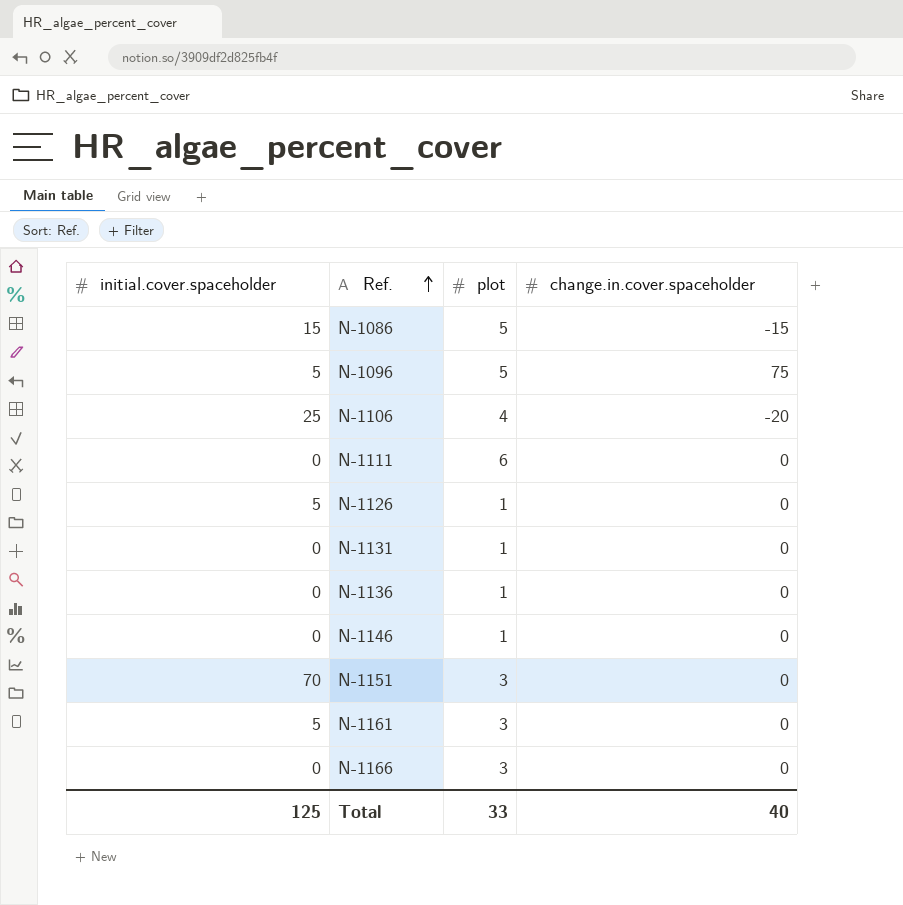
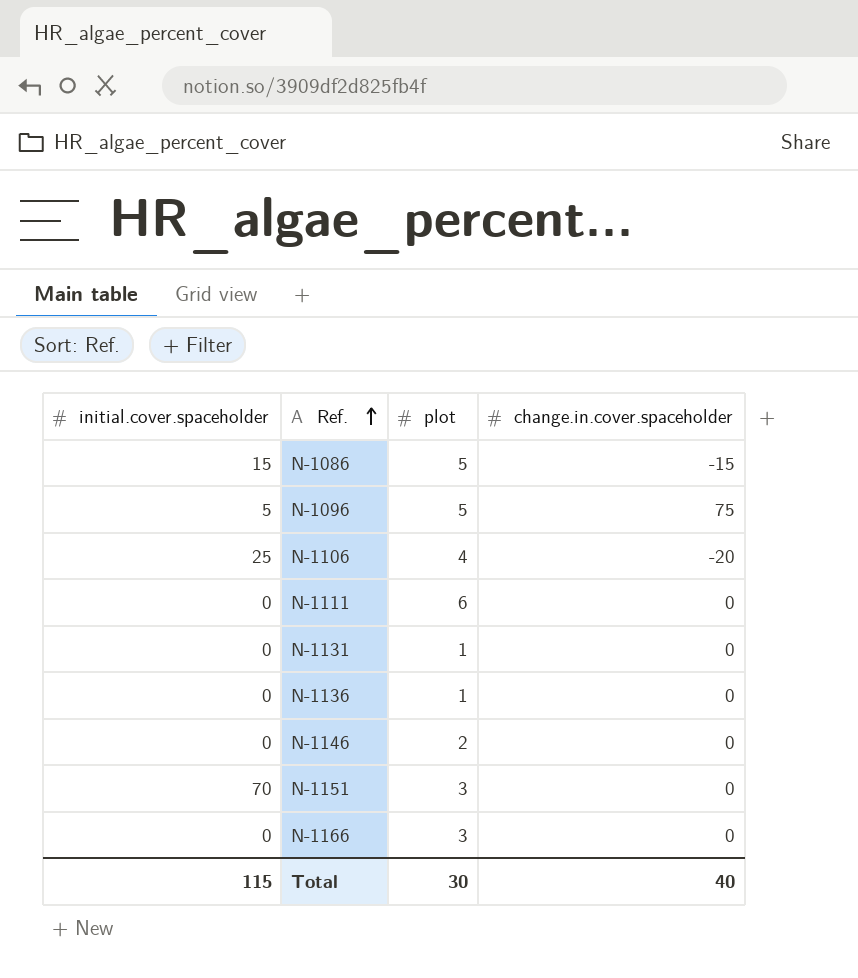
row N-1126: 5 | 1 | 0 -> none
row N-1161: 5 | 3 | 0 -> none
N-1146 | plot: 1 -> 2
Total | initial.cover.spaceholder: 125 -> 115
Total | plot: 33 -> 30

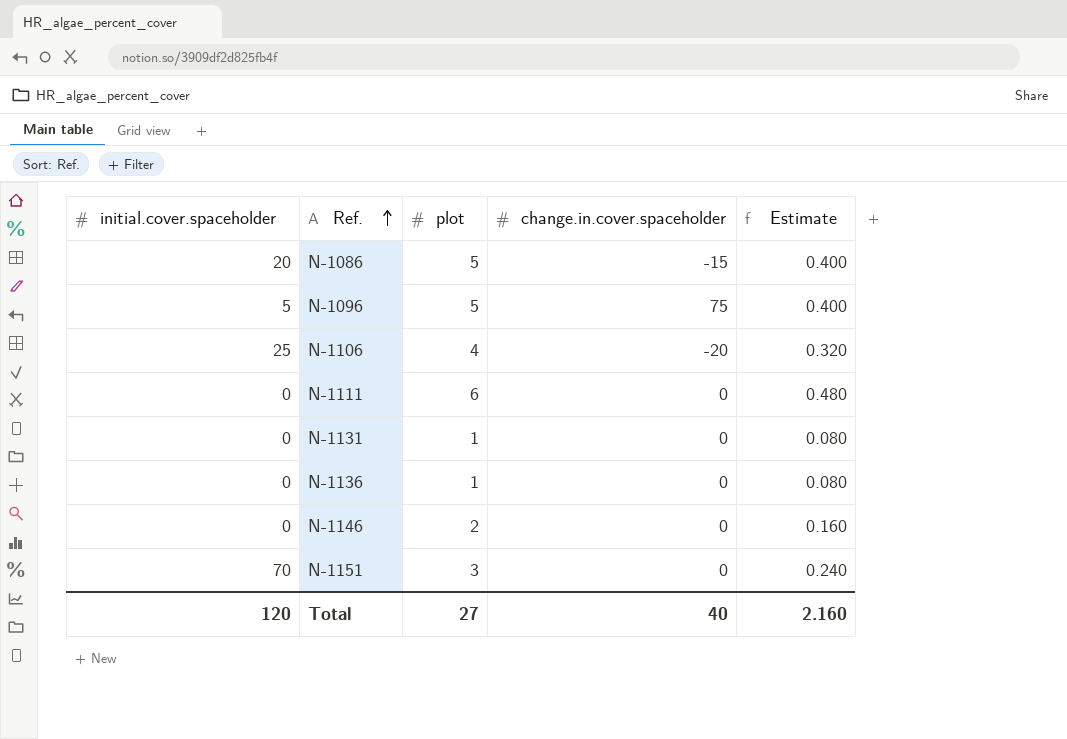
column Estimate | formula: none -> [plot] * 0.08
row N-1166: 0 | 3 | 0 -> none
N-1086 | initial.cover.spaceholder: 15 -> 20
Total | initial.cover.spaceholder: 115 -> 120
Total | plot: 30 -> 27

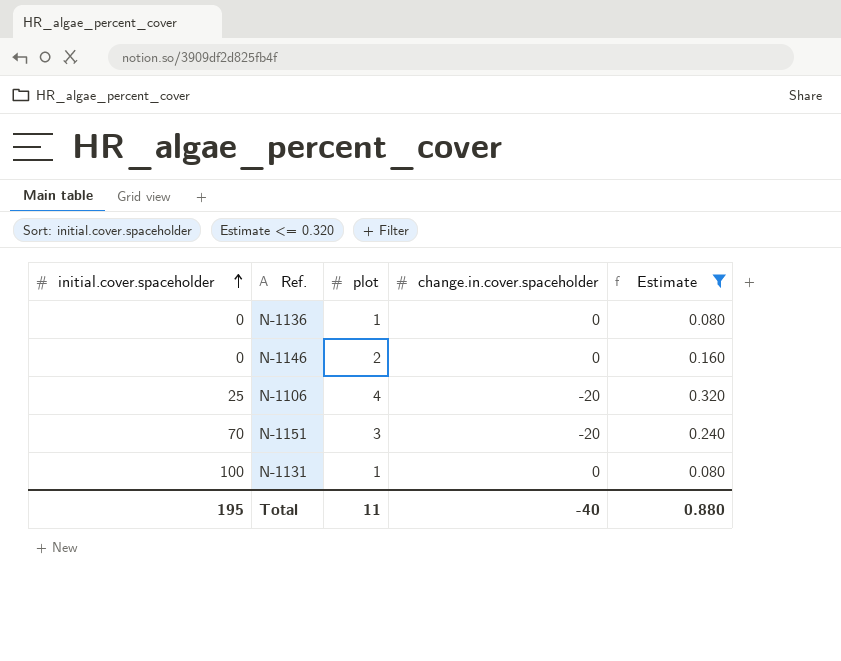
filter: none -> Estimate <= 0.320
row order: Ref. ascending -> initial.cover.spaceholder ascending
N-1151 | change.in.cover.spaceholder: 0 -> -20
N-1131 | initial.cover.spaceholder: 0 -> 100
Total | initial.cover.spaceholder: 120 -> 195
Total | plot: 27 -> 11
Total | change.in.cover.spaceholder: 40 -> -40
Total | Estimate: 2.160 -> 0.880

